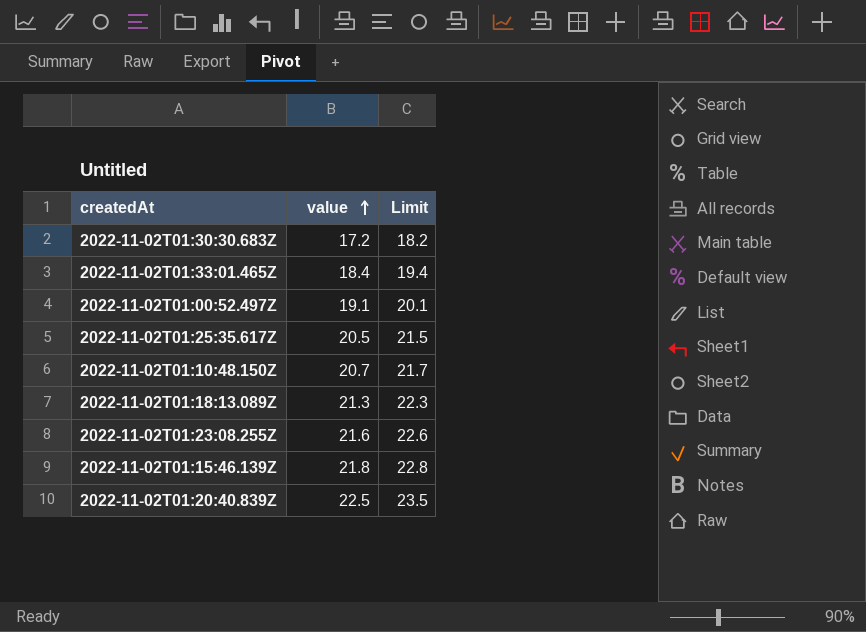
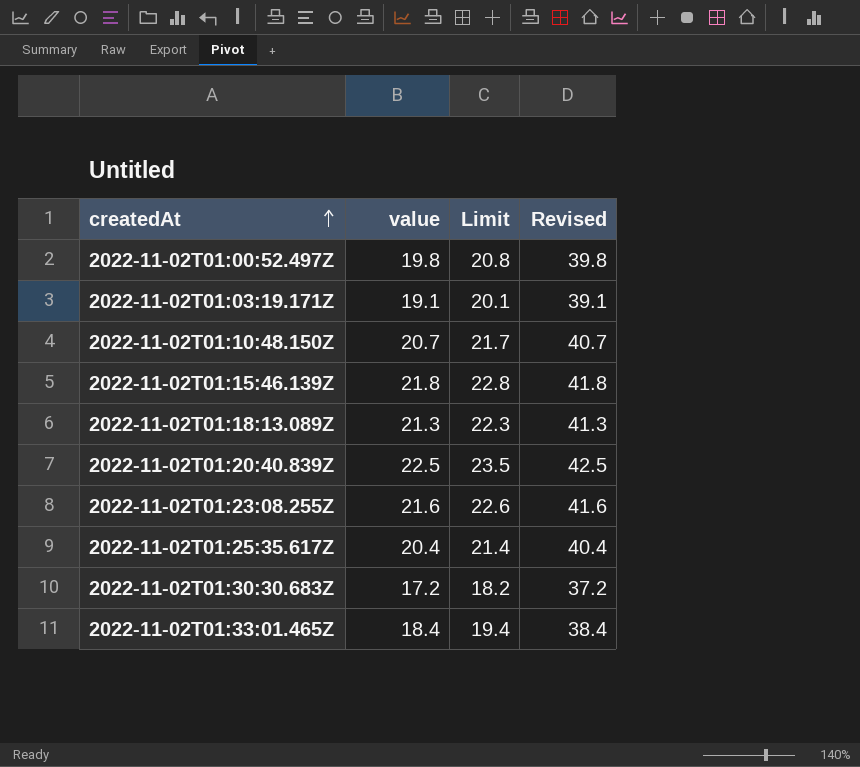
row order: value ascending -> createdAt ascending
column Revised | formula: none -> [value] + 20
2022-11-02T01:00:52.497Z | value: 19.1 -> 19.8
2022-11-02T01:00:52.497Z | Limit: 20.1 -> 20.8
row 2022-11-02T01:03:19.171Z: none -> 19.1 | 20.1 | 39.1
2022-11-02T01:25:35.617Z | value: 20.5 -> 20.4
2022-11-02T01:25:35.617Z | Limit: 21.5 -> 21.4

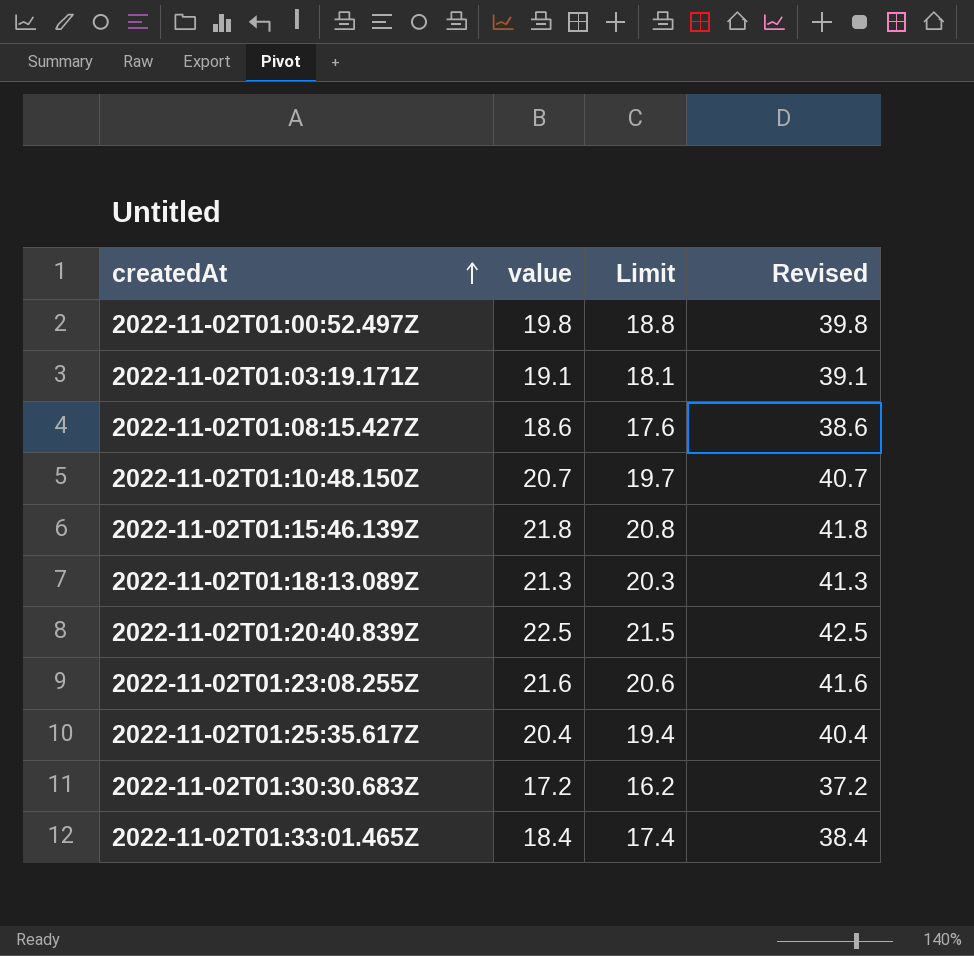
column Limit | formula: [value] + 1 -> [value] - 1
row 2022-11-02T01:08:15.427Z: none -> 18.6 | 17.6 | 38.6

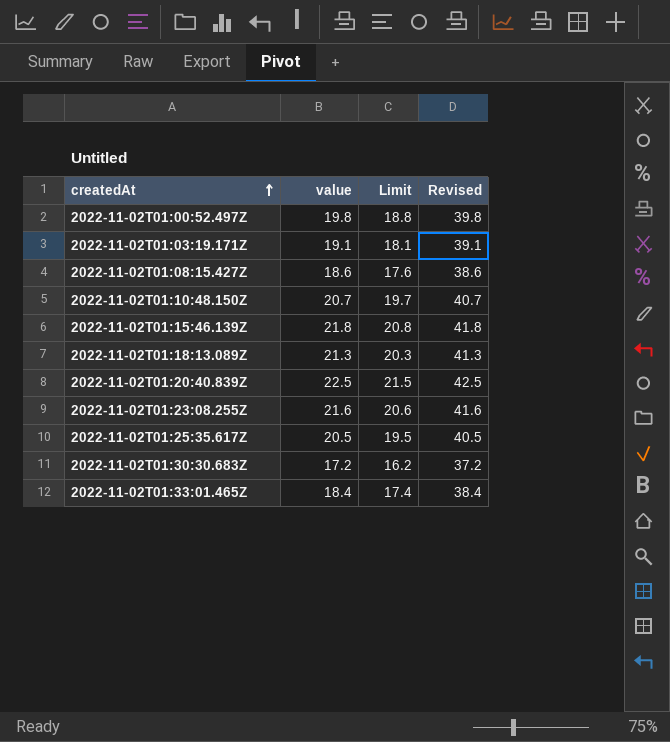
2022-11-02T01:25:35.617Z | value: 20.4 -> 20.5
2022-11-02T01:25:35.617Z | Limit: 19.4 -> 19.5
2022-11-02T01:25:35.617Z | Revised: 40.4 -> 40.5

